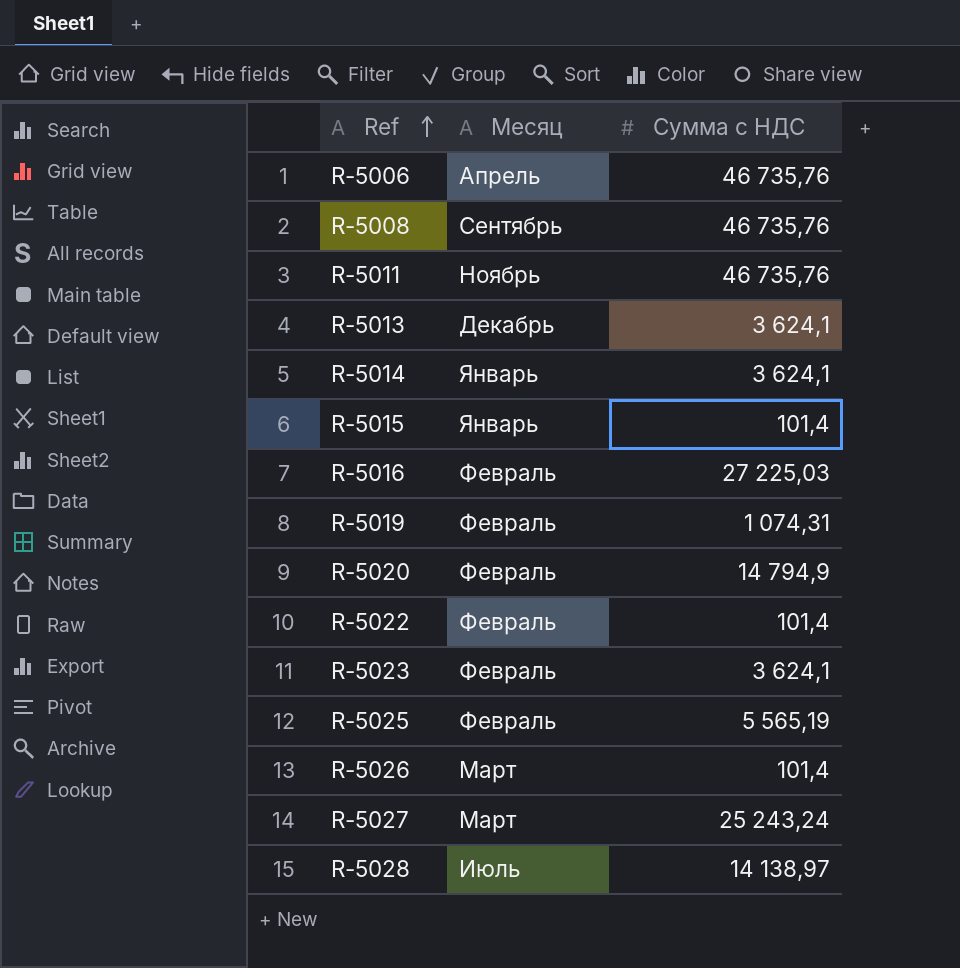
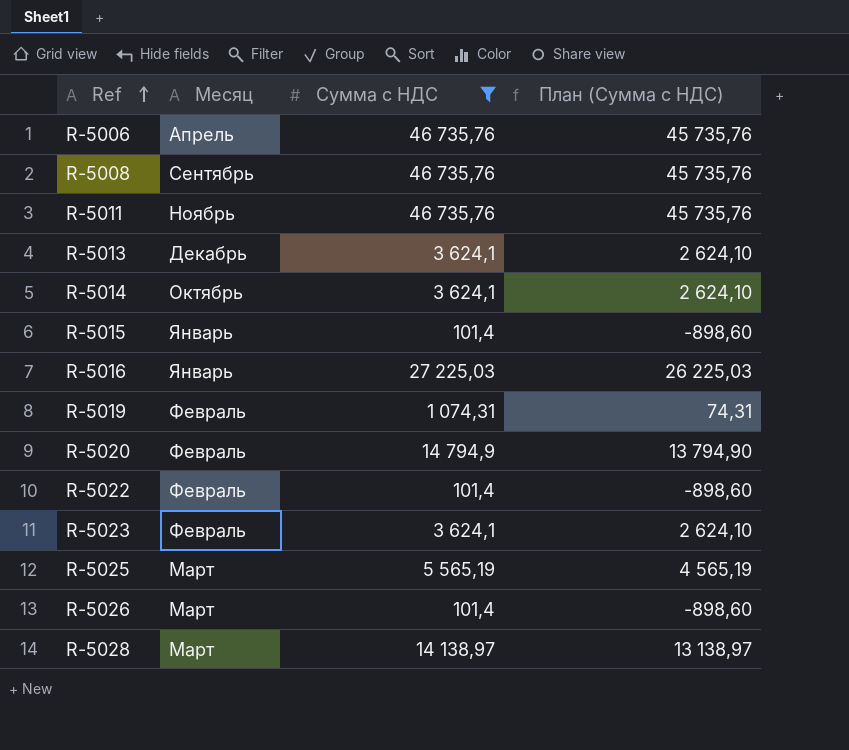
filter: none -> Сумма с НДС != 25 243,24
column План (Сумма с НДС) | formula: none -> [Сумма с НДС] - 1000
R-5014 | Месяц: Январь -> Октябрь
R-5016 | Месяц: Февраль -> Январь
R-5025 | Месяц: Февраль -> Март
R-5028 | Месяц: Июль -> Март

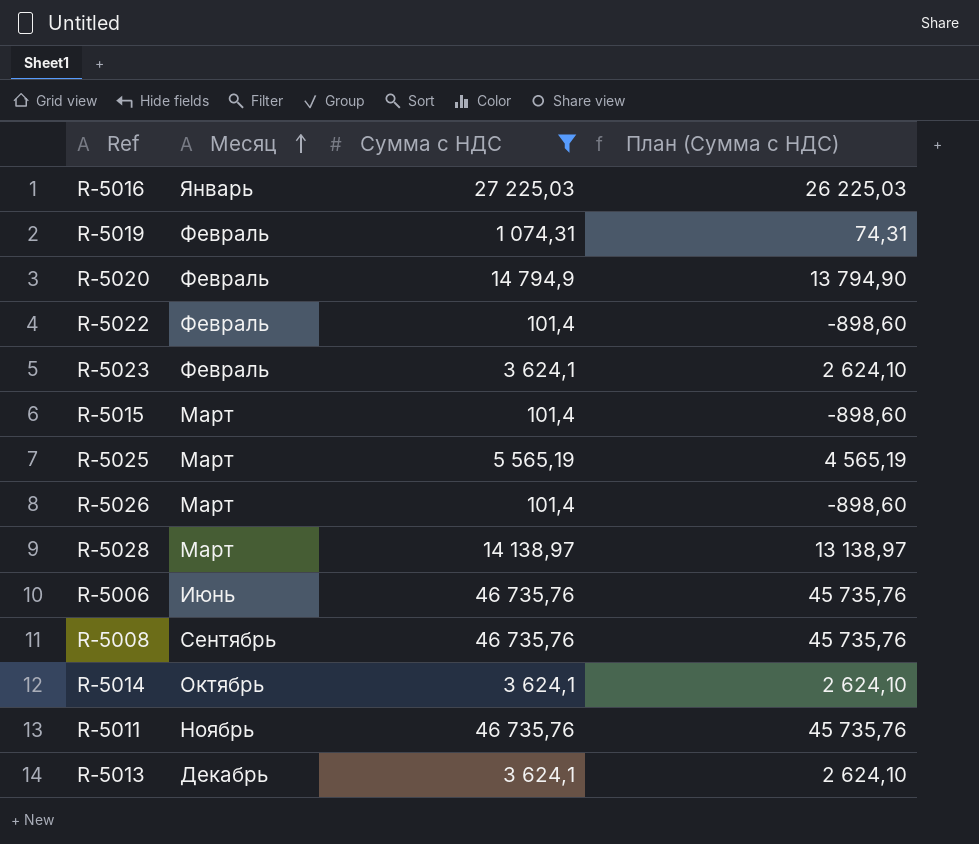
row order: Ref ascending -> Месяц ascending
R-5015 | Месяц: Январь -> Март
R-5006 | Месяц: Апрель -> Июнь

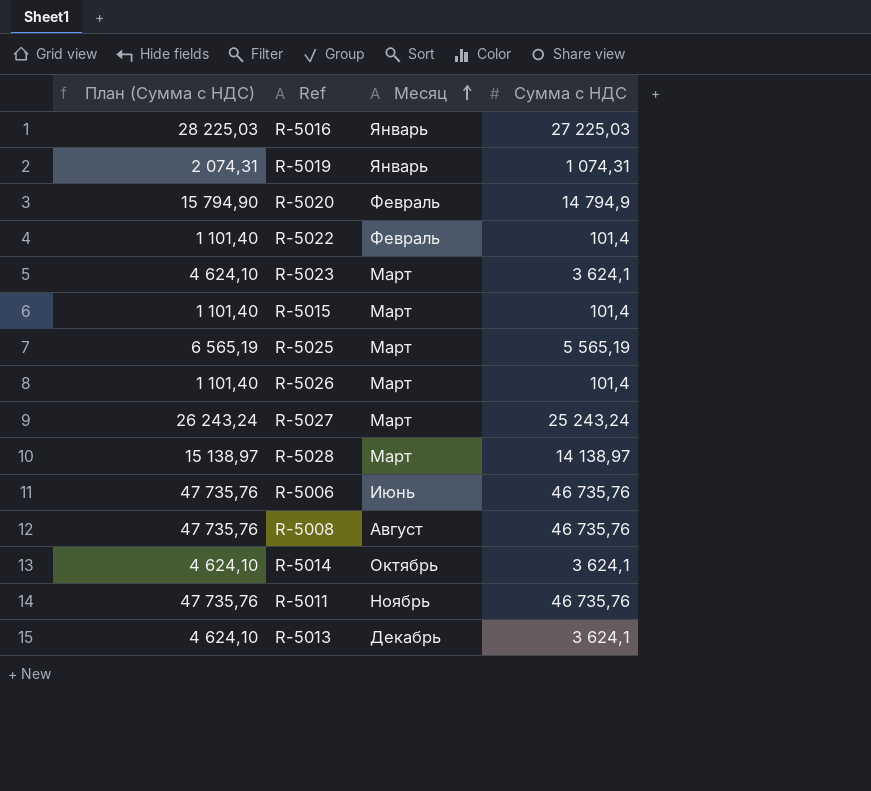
filter: Сумма с НДС != 25 243,24 -> none
column План (Сумма с НДС) | formula: [Сумма с НДС] - 1000 -> [Сумма с НДС] + 1000
column План (Сумма с НДС) | position: 4 -> 1
R-5019 | Месяц: Февраль -> Январь
R-5023 | Месяц: Февраль -> Март
R-5008 | Месяц: Сентябрь -> Август

